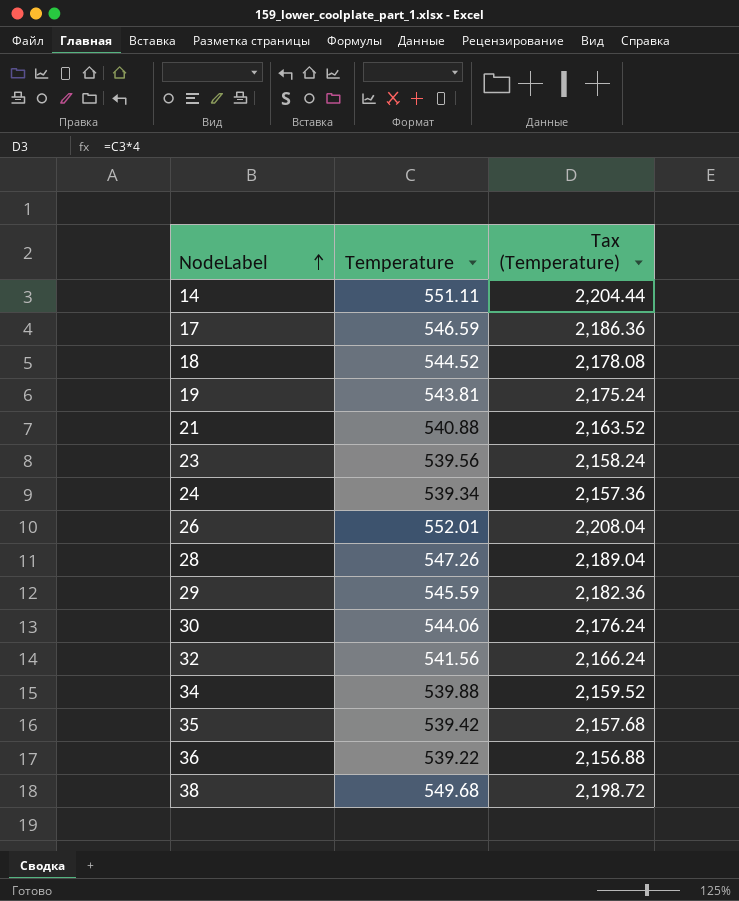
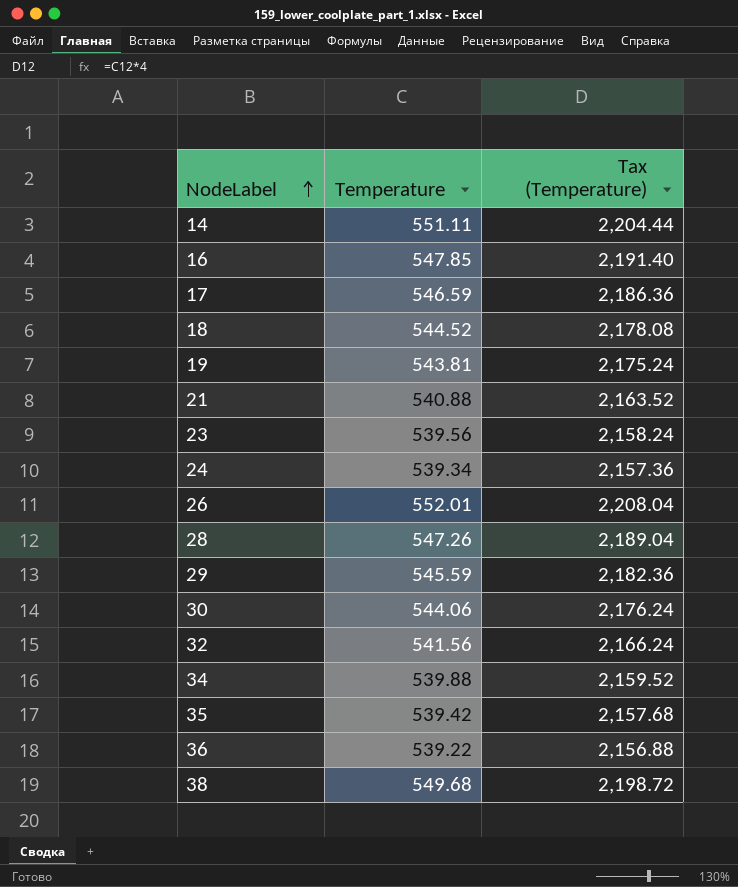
row 16: none -> 547.85 | 2,191.40

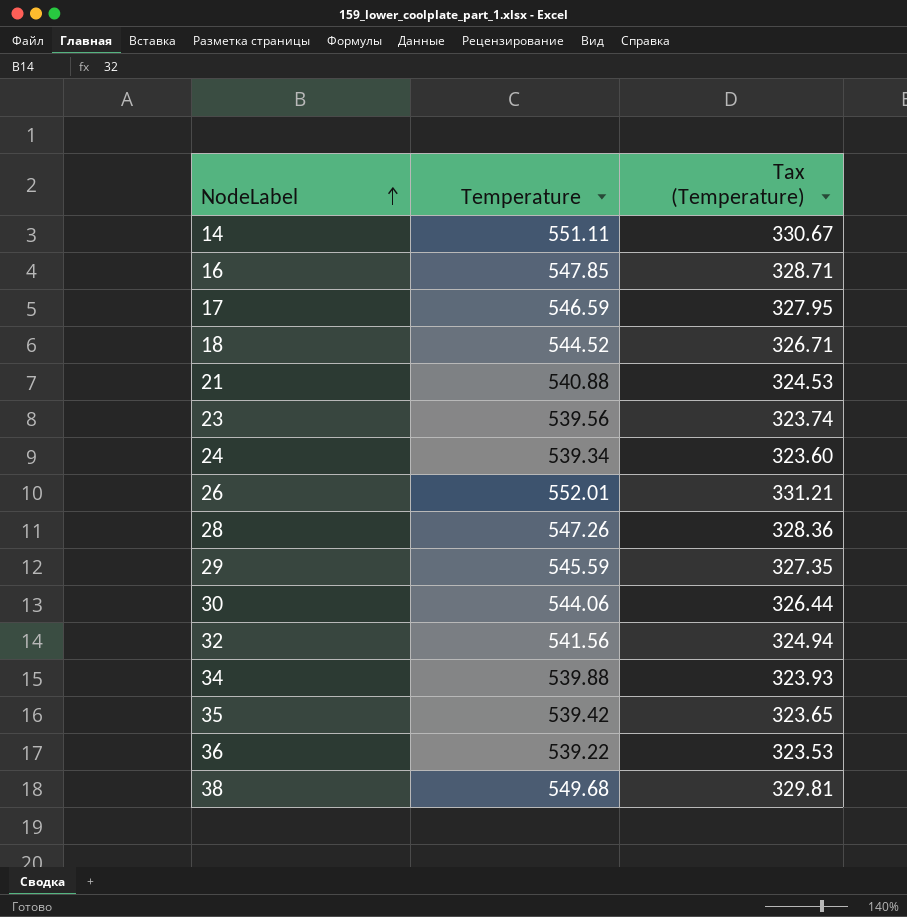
column Tax (Temperature) | formula: [Temperature] * 4 -> [Temperature] * 0.6
row 19: 543.81 | 2,175.24 -> none

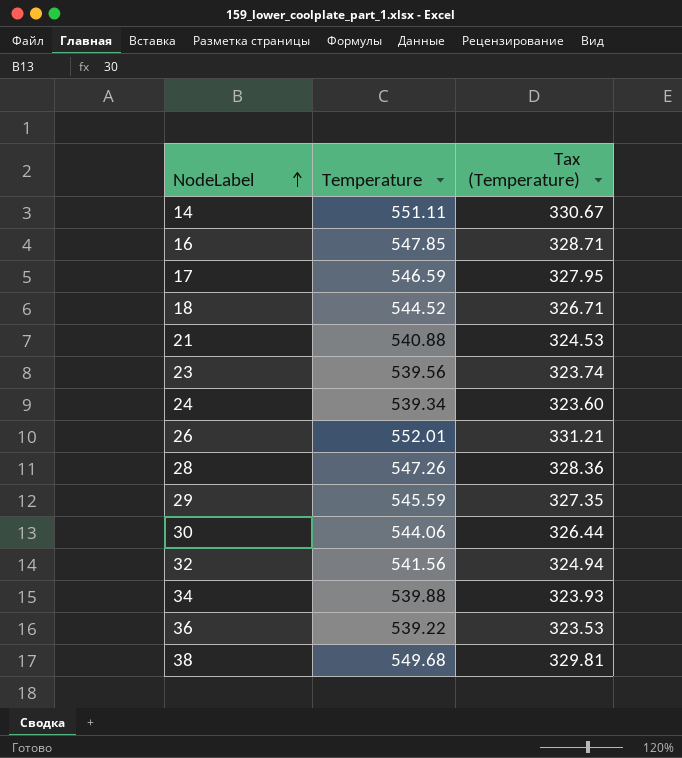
row 35: 539.42 | 323.65 -> none

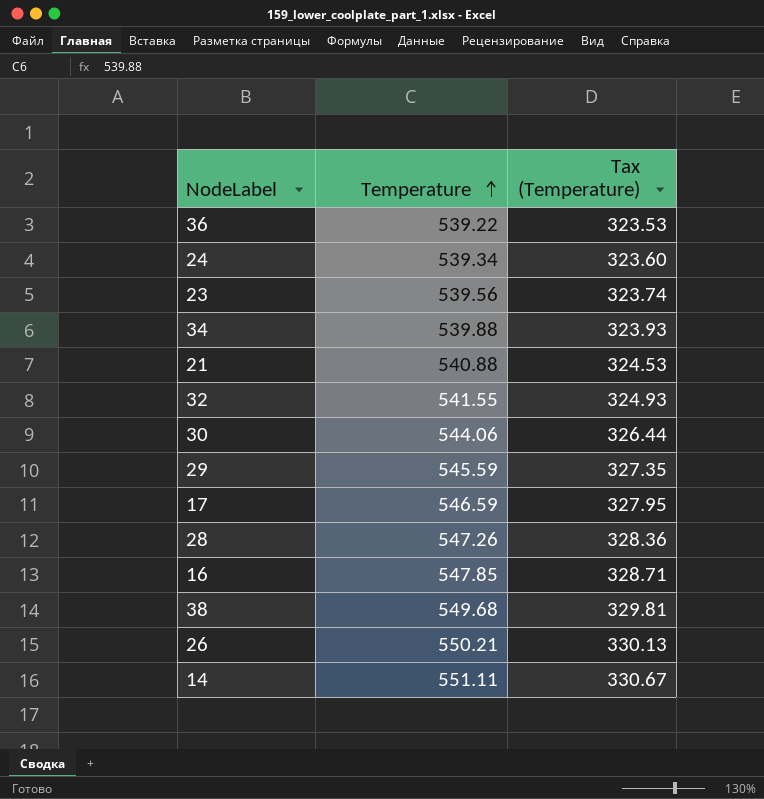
row order: NodeLabel ascending -> Temperature ascending
row 18: 544.52 | 326.71 -> none
32 | Temperature: 541.56 -> 541.55
32 | Tax (Temperature): 324.94 -> 324.93
26 | Temperature: 552.01 -> 550.21
26 | Tax (Temperature): 331.21 -> 330.13

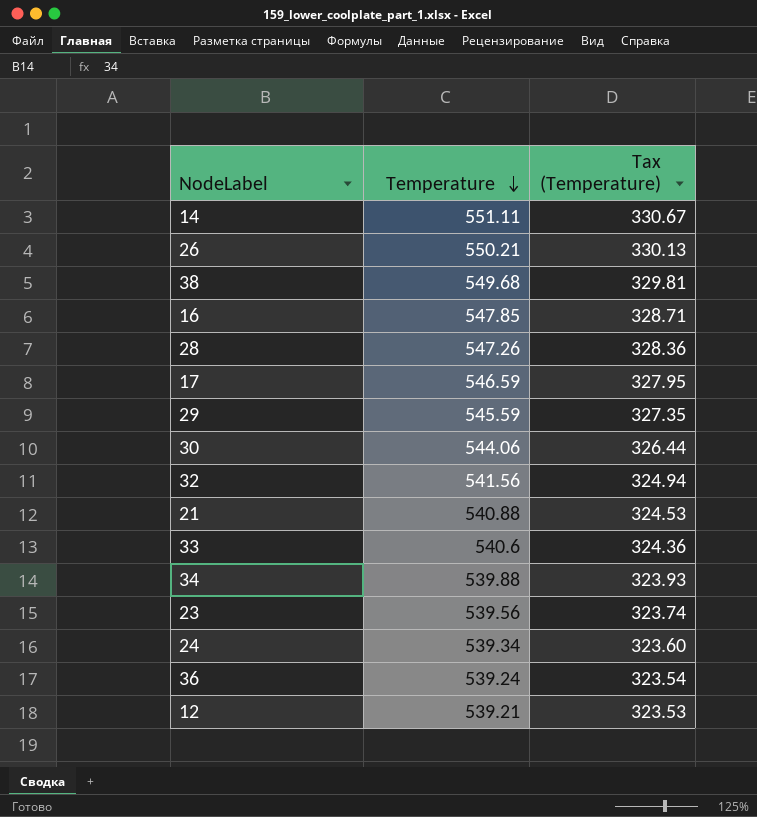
row order: Temperature ascending -> Temperature descending
32 | Temperature: 541.55 -> 541.56
32 | Tax (Temperature): 324.93 -> 324.94
row 33: none -> 540.6 | 324.36
36 | Temperature: 539.22 -> 539.24
36 | Tax (Temperature): 323.53 -> 323.54
row 12: none -> 539.21 | 323.53

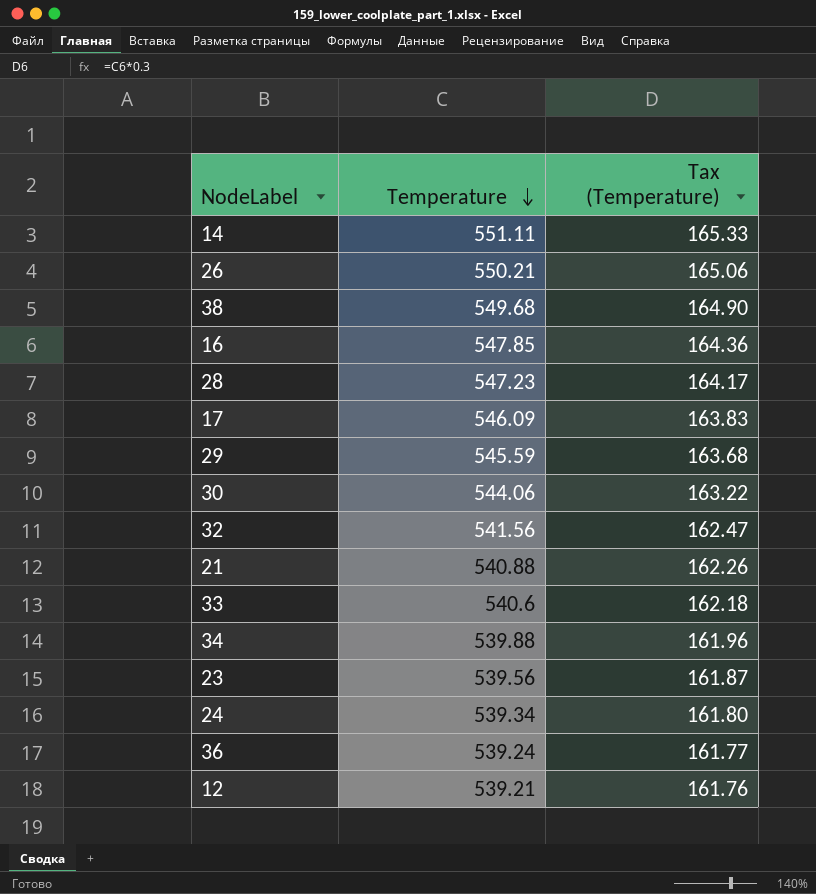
column Tax (Temperature) | formula: [Temperature] * 0.6 -> [Temperature] * 0.3
28 | Temperature: 547.26 -> 547.23
17 | Temperature: 546.59 -> 546.09

